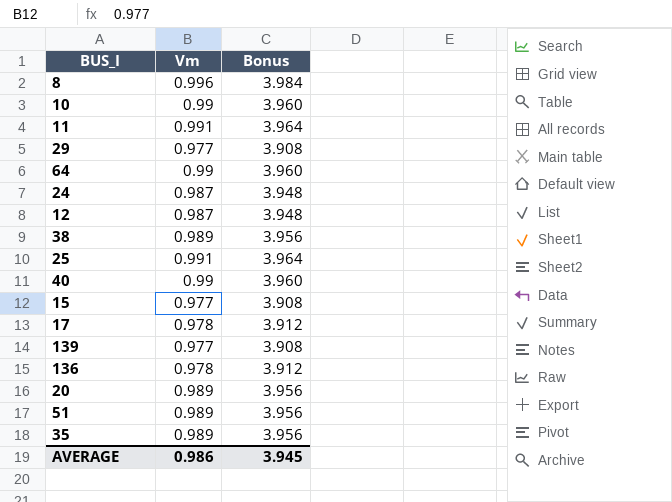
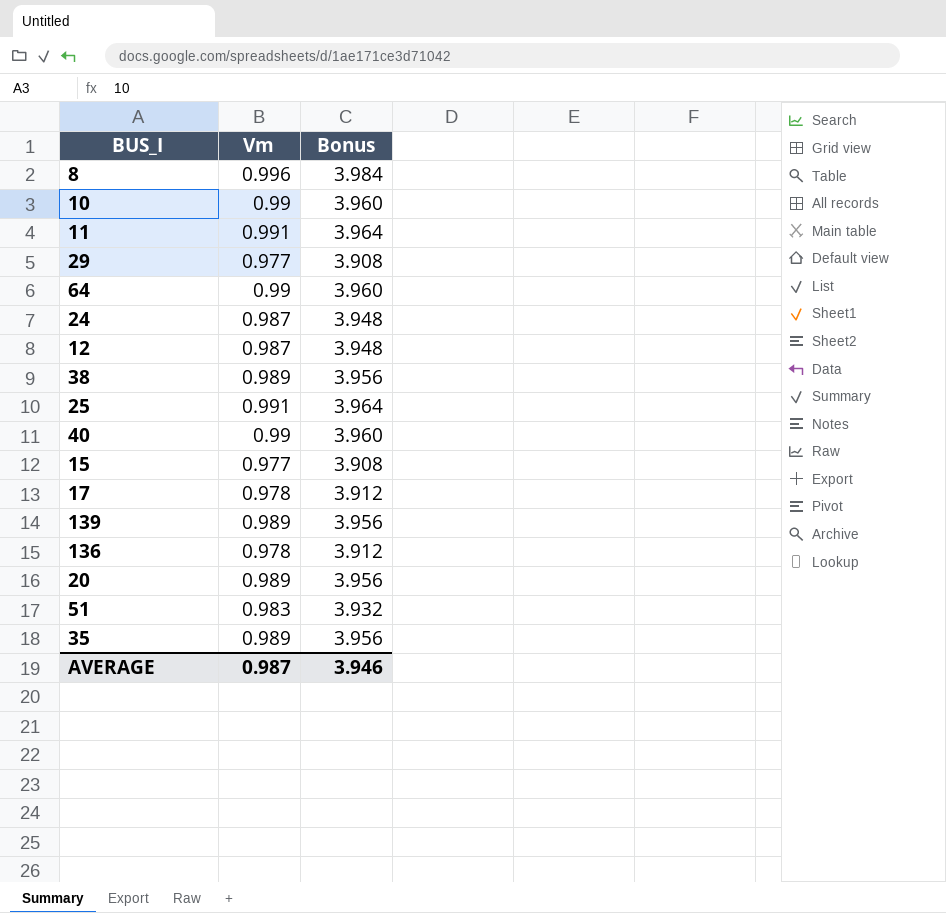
139 | Vm: 0.977 -> 0.989
139 | Bonus: 3.908 -> 3.956
51 | Vm: 0.989 -> 0.983
51 | Bonus: 3.956 -> 3.932
AVERAGE | Vm: 0.986 -> 0.987
AVERAGE | Bonus: 3.945 -> 3.946

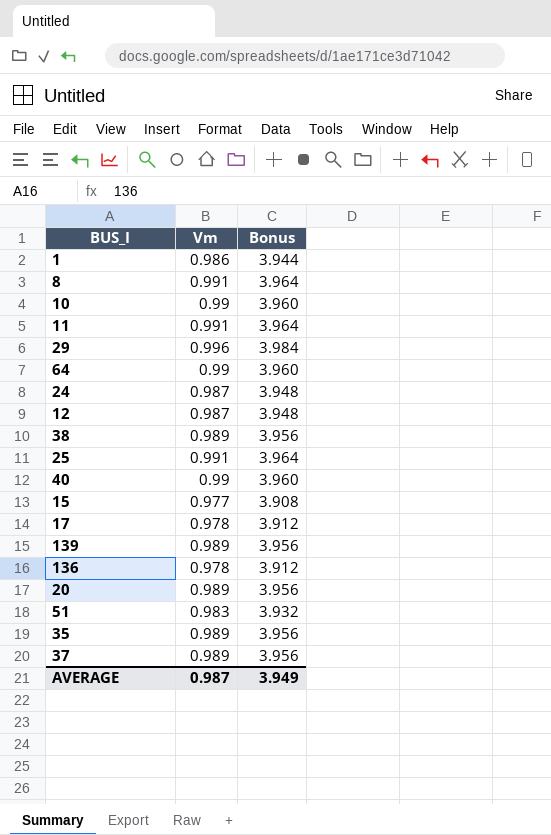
row 1: none -> 0.986 | 3.944
8 | Vm: 0.996 -> 0.991
8 | Bonus: 3.984 -> 3.964
29 | Vm: 0.977 -> 0.996
29 | Bonus: 3.908 -> 3.984
row 37: none -> 0.989 | 3.956
AVERAGE | Bonus: 3.946 -> 3.949

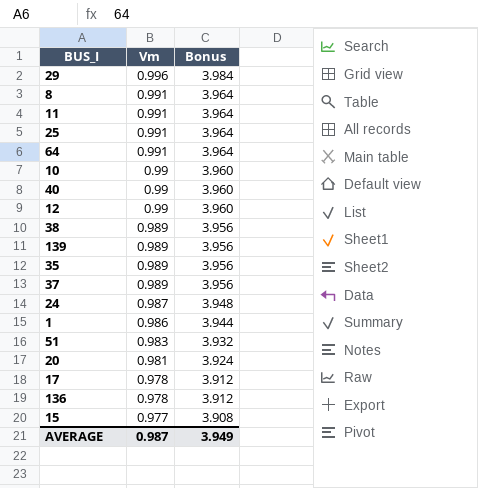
row order: none -> Vm descending
64 | Vm: 0.99 -> 0.991
64 | Bonus: 3.960 -> 3.964
12 | Vm: 0.987 -> 0.99
12 | Bonus: 3.948 -> 3.960
20 | Vm: 0.989 -> 0.981
20 | Bonus: 3.956 -> 3.924

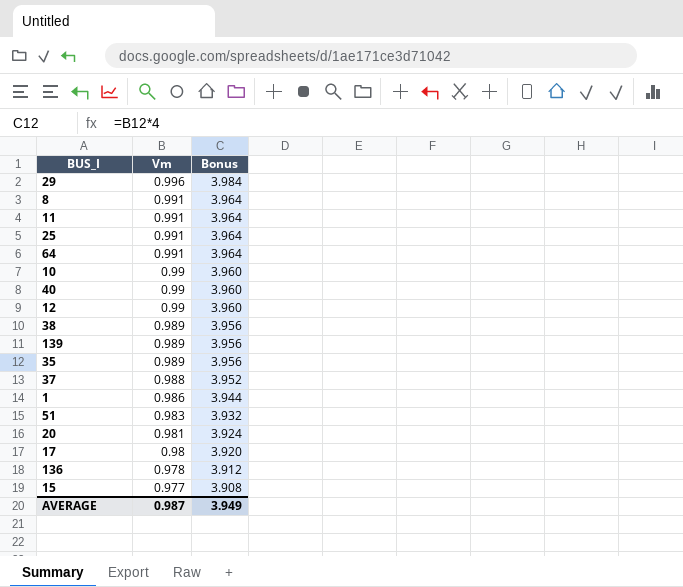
row 24: 0.987 | 3.948 -> none
37 | Vm: 0.989 -> 0.988
37 | Bonus: 3.956 -> 3.952
17 | Vm: 0.978 -> 0.98
17 | Bonus: 3.912 -> 3.920

